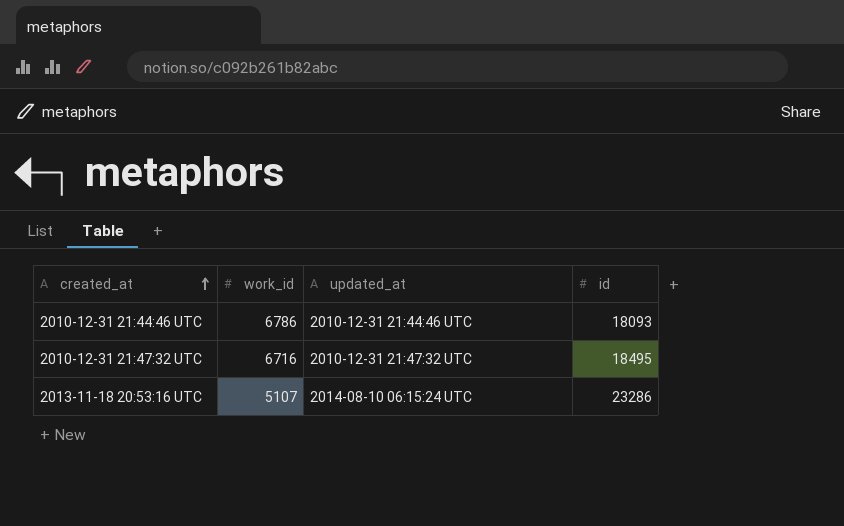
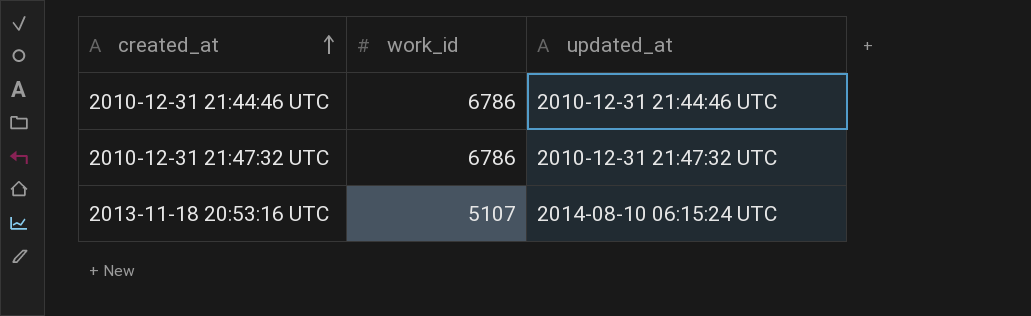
column id | position: 4 -> none
2010-12-31 21:47:32 UTC | work_id: 6716 -> 6786

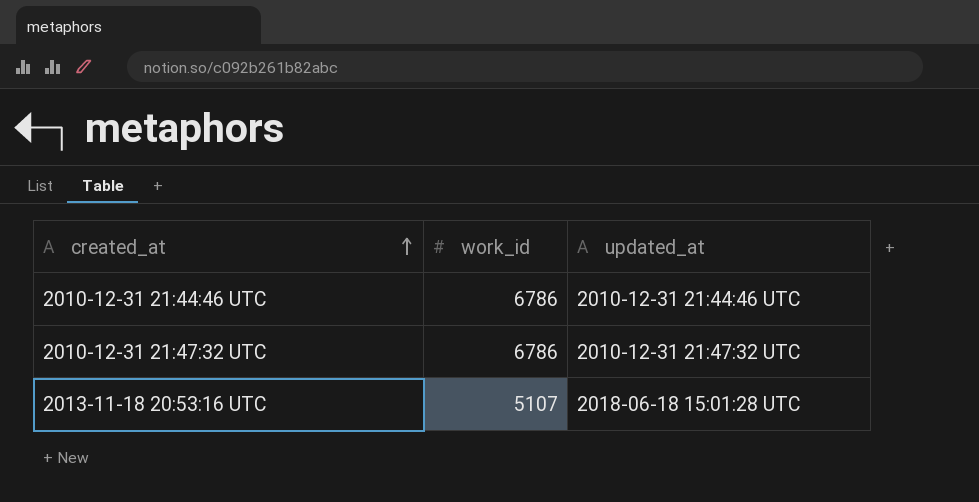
2013-11-18 20:53:16 UTC | updated_at: 2014-08-10 06:15:24 UTC -> 2018-06-18 15:01:28 UTC

